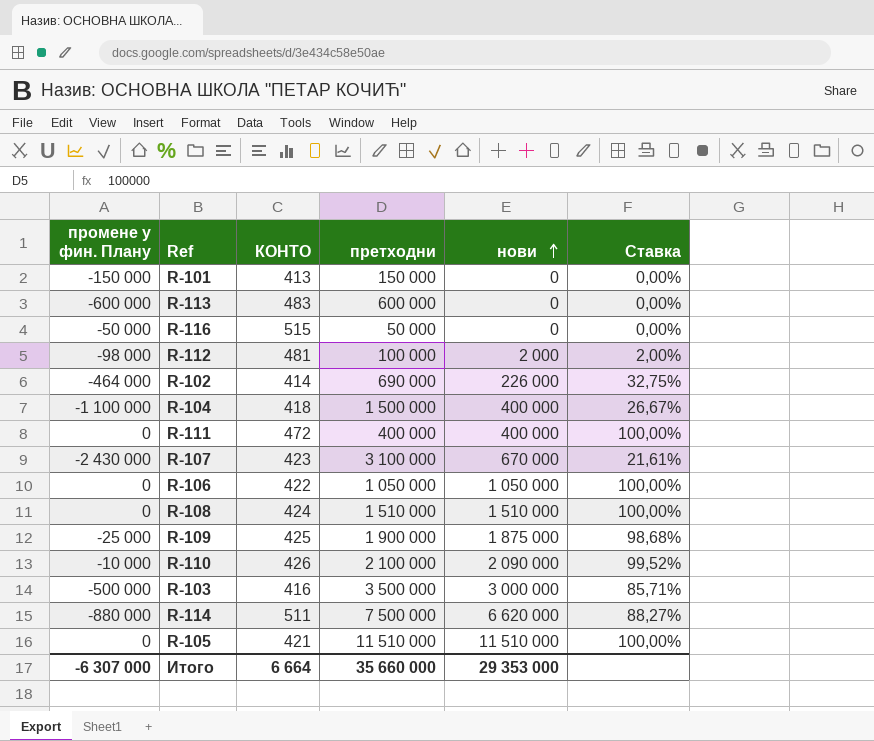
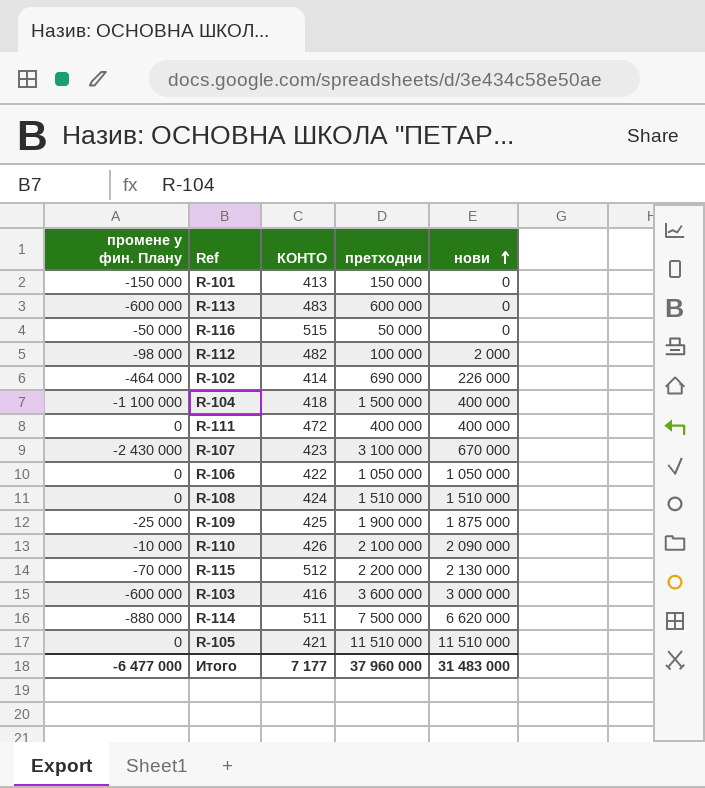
column Ставка | formula: [нови] / [претходни] -> none
R-112 | КОНТО: 481 -> 482
row R-115: none -> -70 000 | 512 | 2 200 000 | 2 130 000
R-103 | промене у фин. Плану: -500 000 -> -600 000
R-103 | претходни: 3 500 000 -> 3 600 000
Итого | промене у фин. Плану: -6 307 000 -> -6 477 000
Итого | КОНТО: 6 664 -> 7 177
Итого | претходни: 35 660 000 -> 37 960 000
Итого | нови: 29 353 000 -> 31 483 000

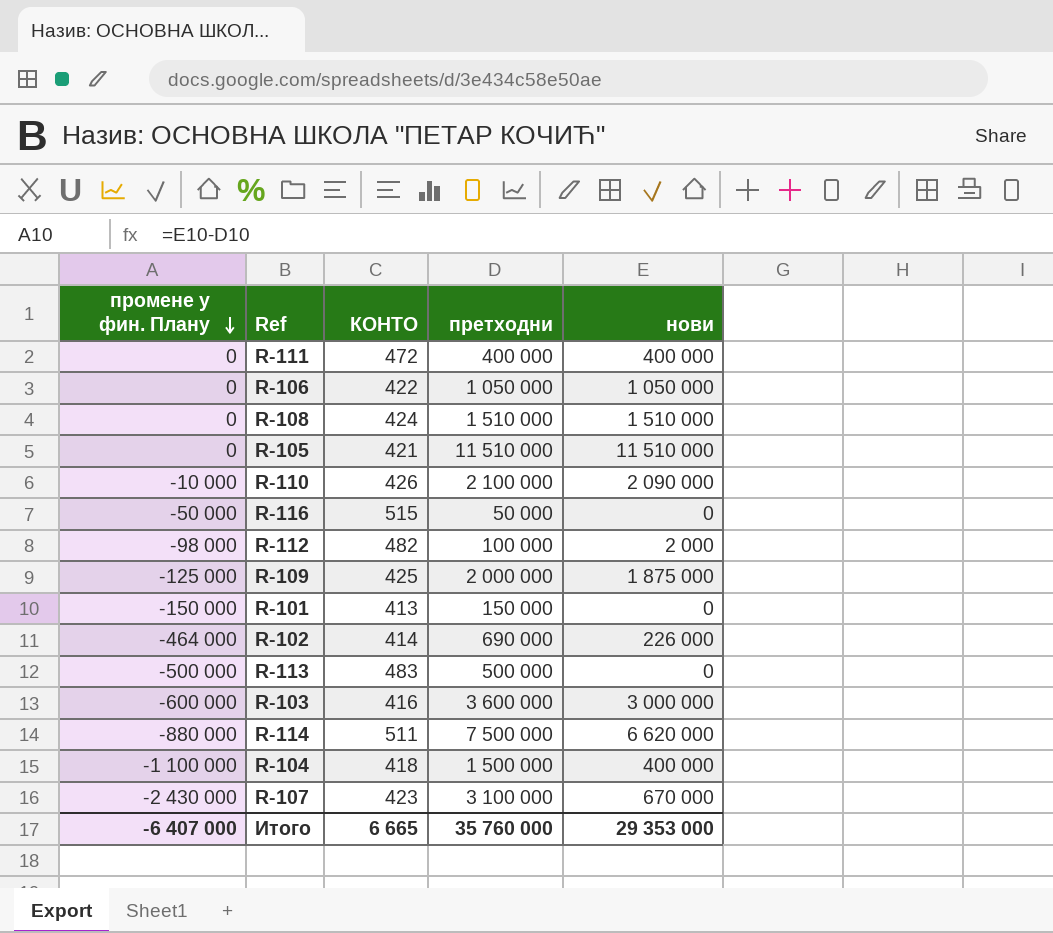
row order: нови ascending -> промене у фин. Плану descending
row R-115: -70 000 | 512 | 2 200 000 | 2 130 000 -> none
R-109 | промене у фин. Плану: -25 000 -> -125 000
R-109 | претходни: 1 900 000 -> 2 000 000
R-113 | промене у фин. Плану: -600 000 -> -500 000
R-113 | претходни: 600 000 -> 500 000
Итого | промене у фин. Плану: -6 477 000 -> -6 407 000
Итого | КОНТО: 7 177 -> 6 665
Итого | претходни: 37 960 000 -> 35 760 000
Итого | нови: 31 483 000 -> 29 353 000

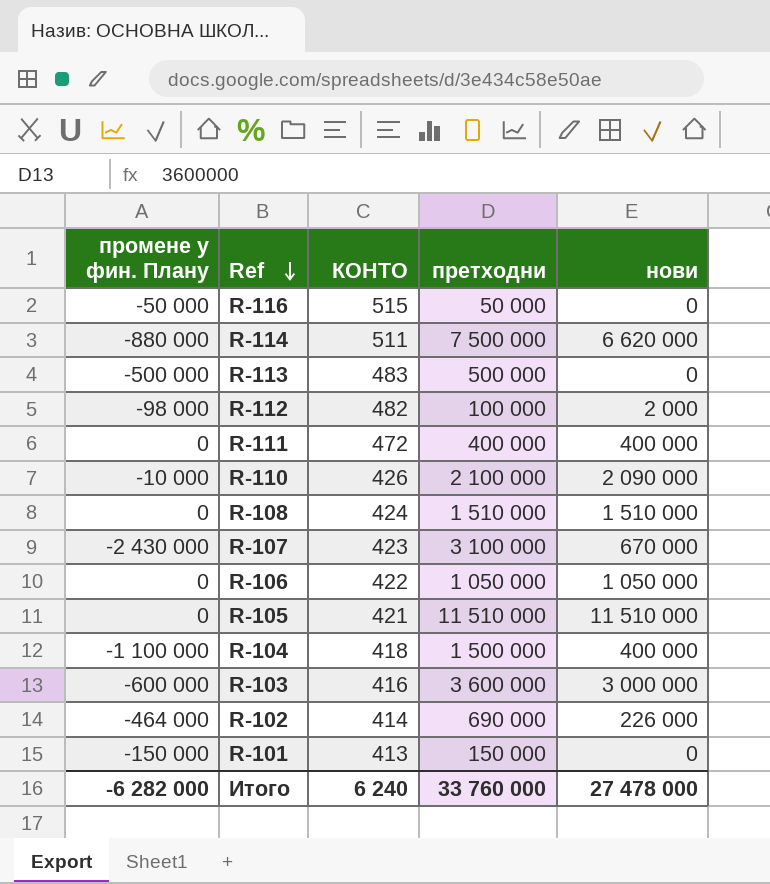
row order: промене у фин. Плану descending -> Ref descending
row R-109: -125 000 | 425 | 2 000 000 | 1 875 000 -> none
Итого | промене у фин. Плану: -6 407 000 -> -6 282 000
Итого | КОНТО: 6 665 -> 6 240
Итого | претходни: 35 760 000 -> 33 760 000
Итого | нови: 29 353 000 -> 27 478 000

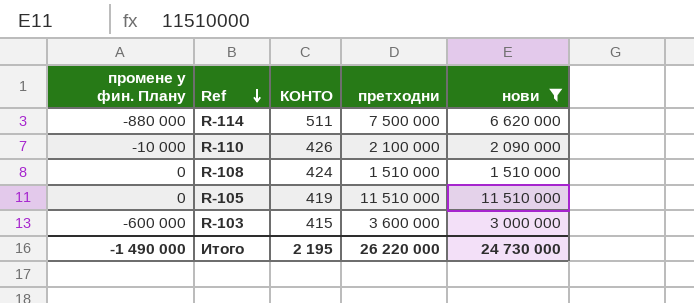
filter: none -> нови >= 1 510 000
R-105 | КОНТО: 421 -> 419
R-103 | КОНТО: 416 -> 415
Итого | промене у фин. Плану: -6 282 000 -> -1 490 000
Итого | КОНТО: 6 240 -> 2 195
Итого | претходни: 33 760 000 -> 26 220 000
Итого | нови: 27 478 000 -> 24 730 000

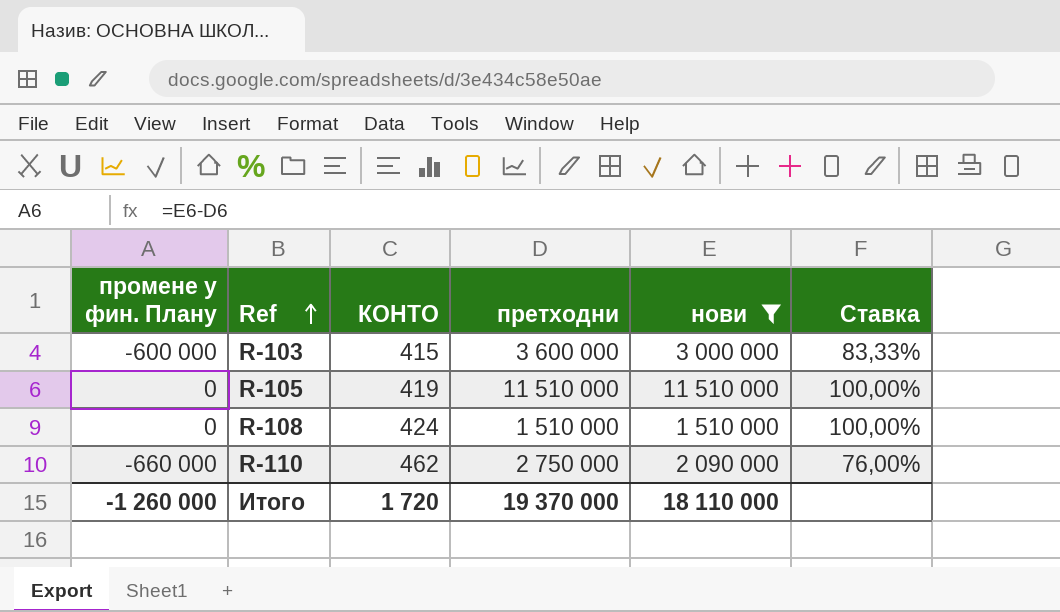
row order: Ref descending -> Ref ascending
column Ставка | formula: none -> [нови] / [претходни]
row R-114: -880 000 | 511 | 7 500 000 | 6 620 000 -> none
R-110 | промене у фин. Плану: -10 000 -> -660 000
R-110 | КОНТО: 426 -> 462
R-110 | претходни: 2 100 000 -> 2 750 000
Итого | промене у фин. Плану: -1 490 000 -> -1 260 000
Итого | КОНТО: 2 195 -> 1 720
Итого | претходни: 26 220 000 -> 19 370 000
Итого | нови: 24 730 000 -> 18 110 000

